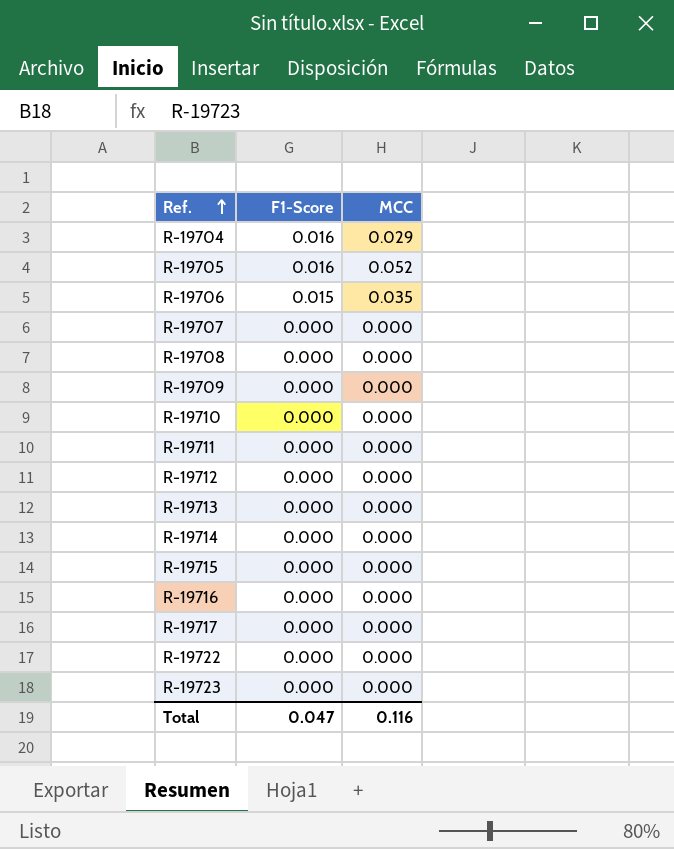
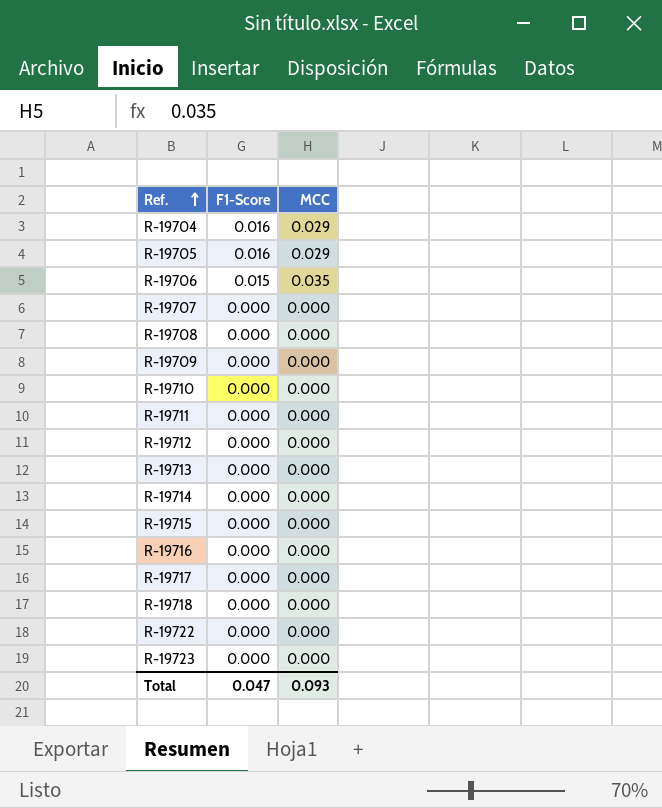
R-19705 | MCC: 0.052 -> 0.029
row R-19718: none -> 0.000 | 0.000
Total | MCC: 0.116 -> 0.093

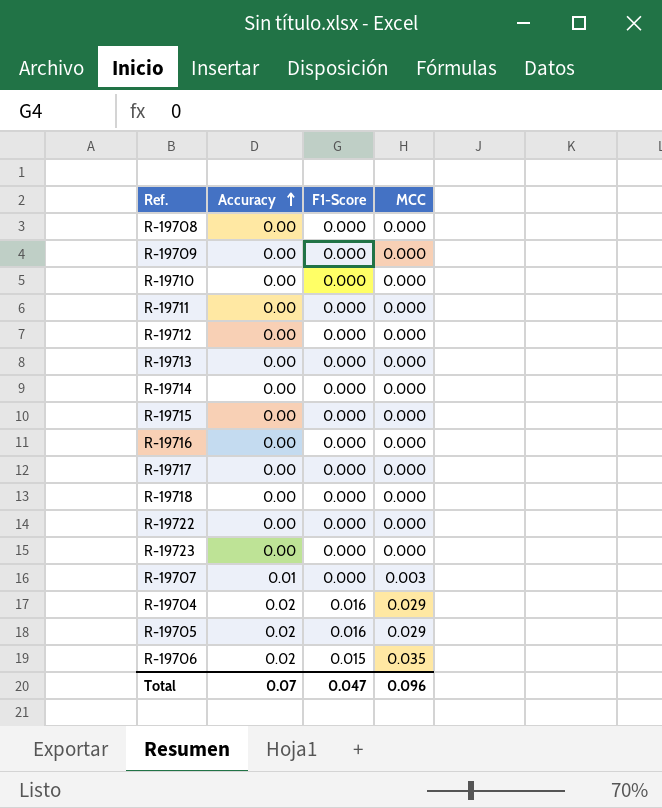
row order: Ref. ascending -> Accuracy ascending
column Accuracy | position: none -> 2
R-19707 | MCC: 0.000 -> 0.003
Total | MCC: 0.093 -> 0.096

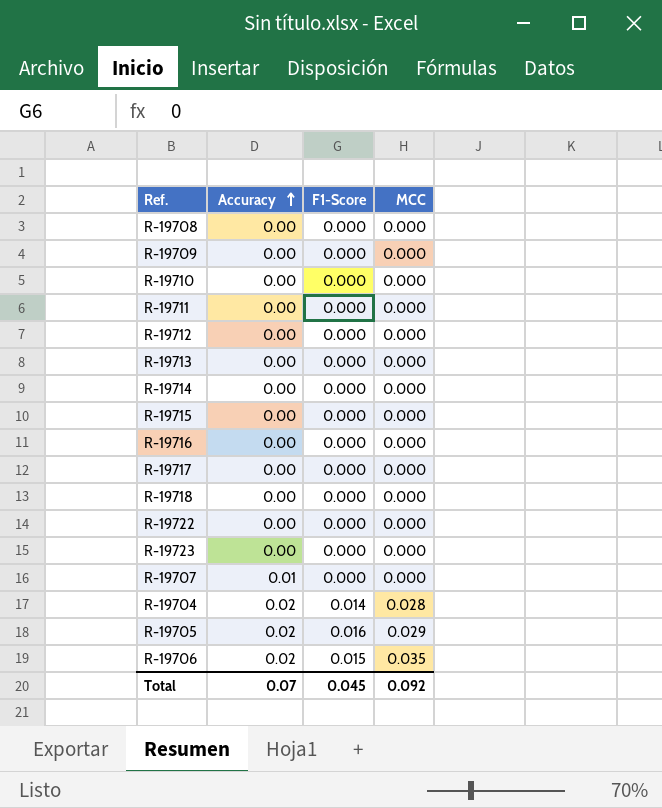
R-19707 | MCC: 0.003 -> 0.000
R-19704 | F1-Score: 0.016 -> 0.014
R-19704 | MCC: 0.029 -> 0.028
Total | F1-Score: 0.047 -> 0.045
Total | MCC: 0.096 -> 0.092

